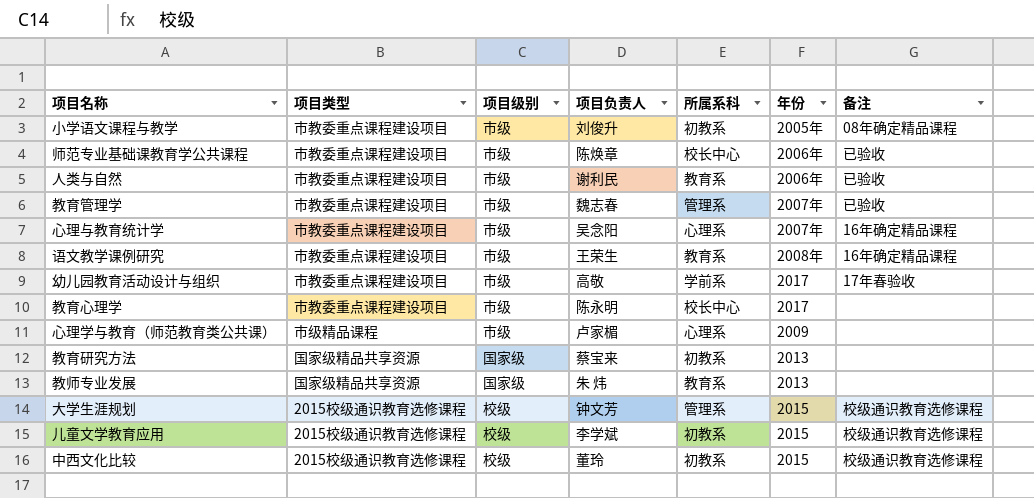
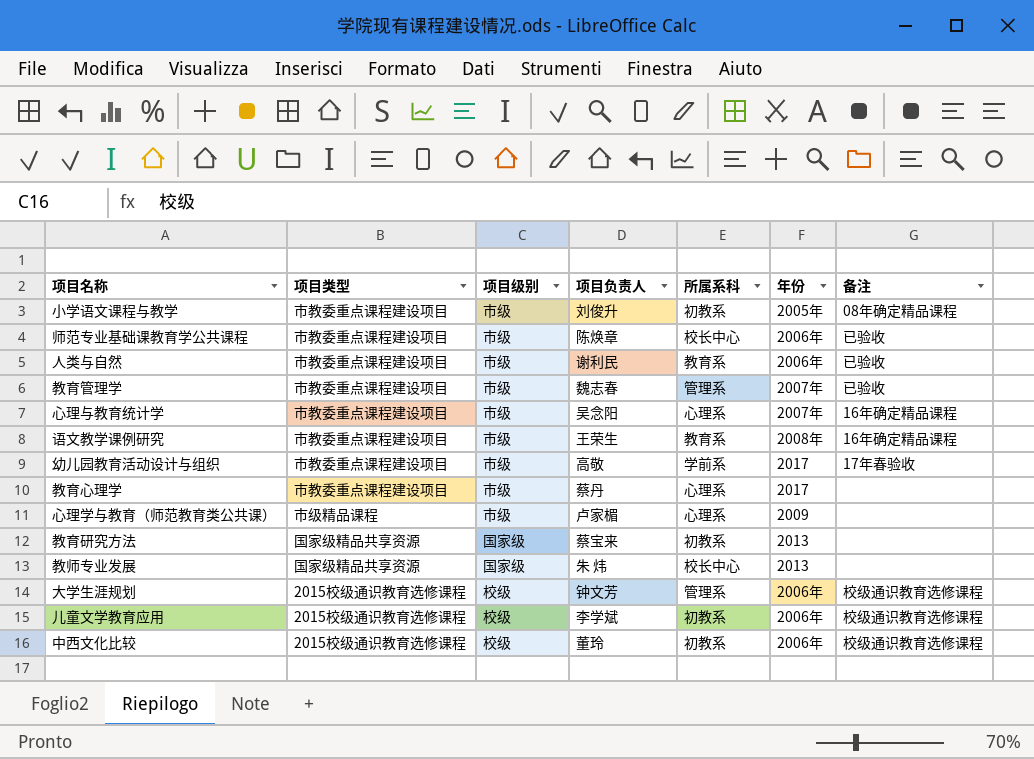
教育心理学 | 项目负责人: 陈永明 -> 蔡丹
教育心理学 | 所属系科: 校长中心 -> 心理系
教师专业发展 | 所属系科: 教育系 -> 校长中心
大学生涯规划 | 年份: 2015 -> 2006年
儿童文学教育应用 | 年份: 2015 -> 2006年
中西文化比较 | 年份: 2015 -> 2006年

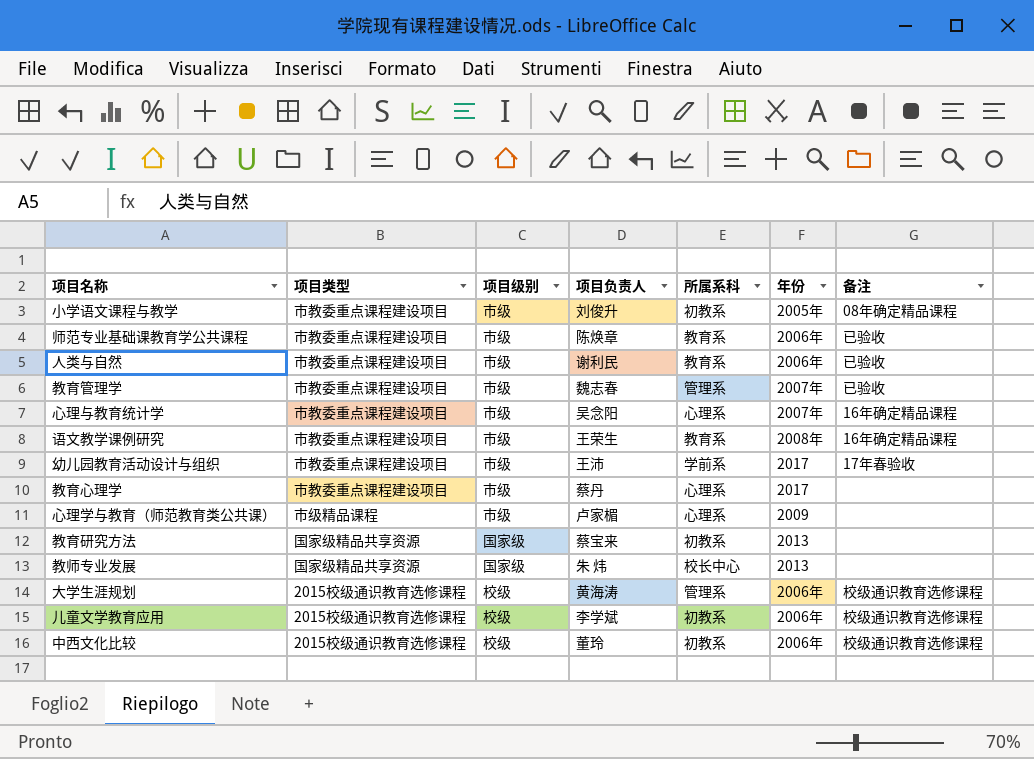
师范专业基础课教育学公共课程 | 所属系科: 校长中心 -> 教育系
幼儿园教育活动设计与组织 | 项目负责人: 高敬 -> 王沛
大学生涯规划 | 项目负责人: 钟文芳 -> 黄海涛

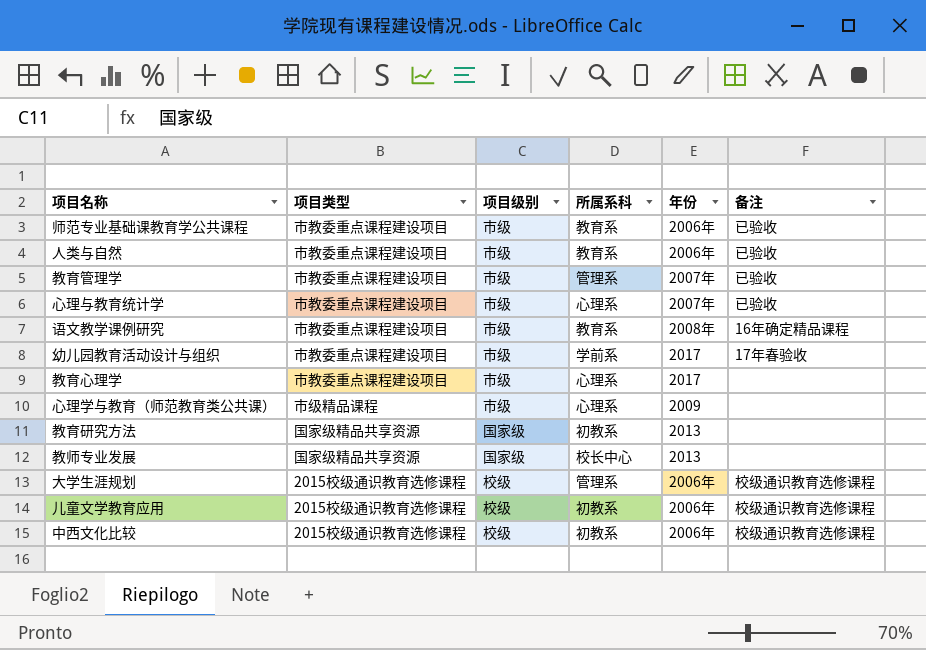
column 项目负责人 | position: 4 -> none
row 小学语文课程与教学: 市教委重点课程建设项目 | 市级 | 刘俊升 | 初教系 | 2005年 | 08年确定精品课程 -> none
心理与教育统计学 | 备注: 16年确定精品课程 -> 已验收

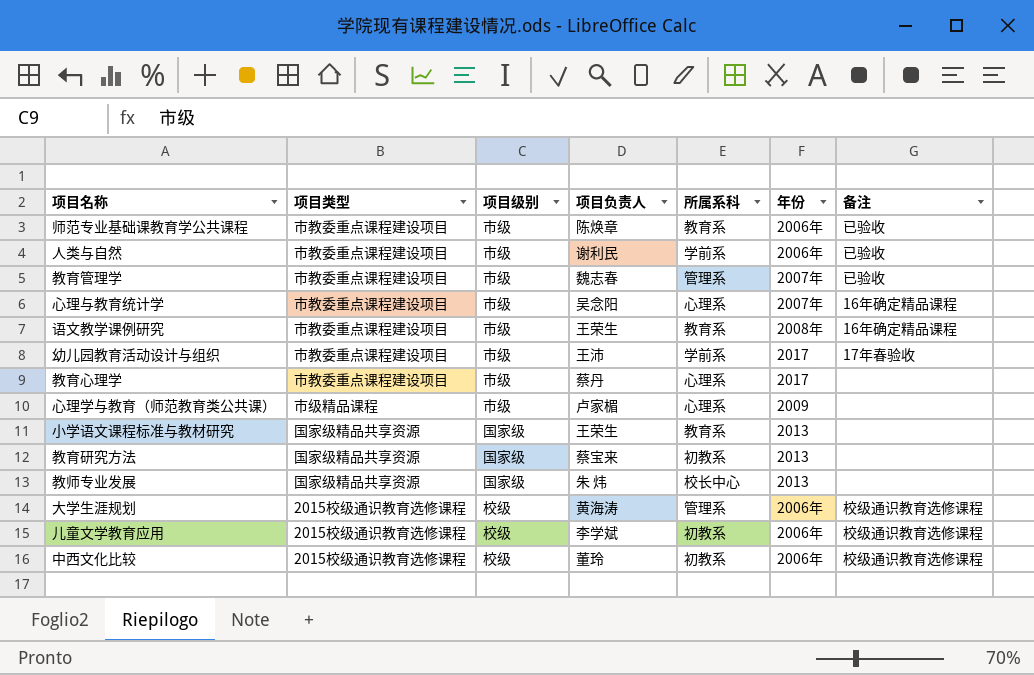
column 项目负责人 | position: none -> 4
人类与自然 | 所属系科: 教育系 -> 学前系
心理与教育统计学 | 备注: 已验收 -> 16年确定精品课程
row 小学语文课程标准与教材研究: none -> 国家级精品共享资源 | 国家级 | 王荣生 | 教育系 | 2013 | none

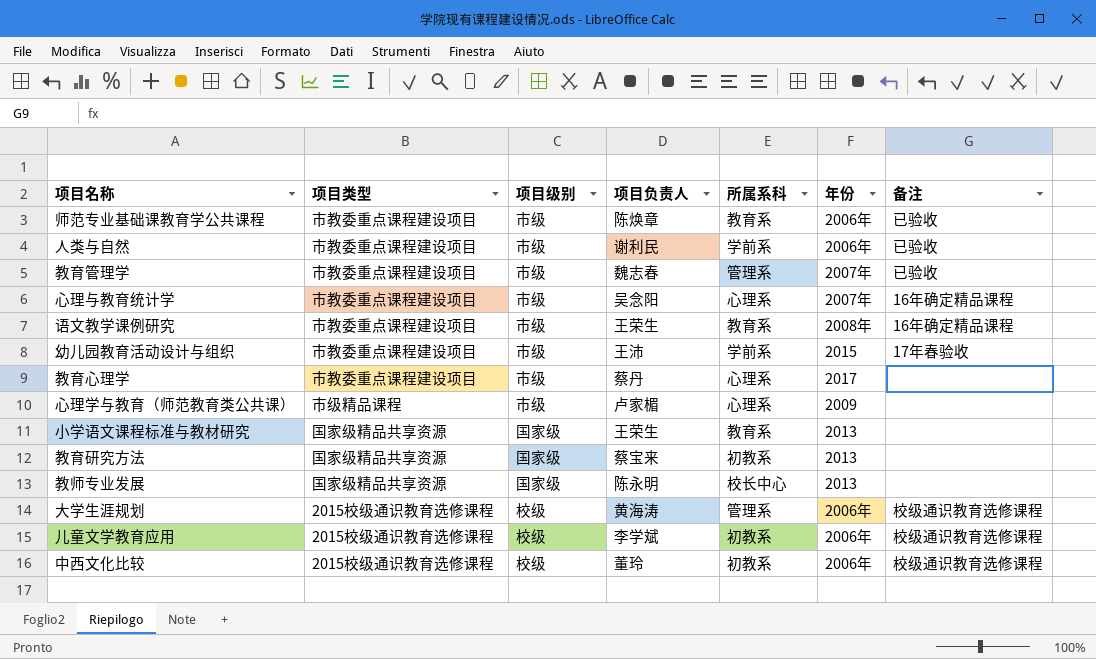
幼儿园教育活动设计与组织 | 年份: 2017 -> 2015
教师专业发展 | 项目负责人: 朱 炜 -> 陈永明

